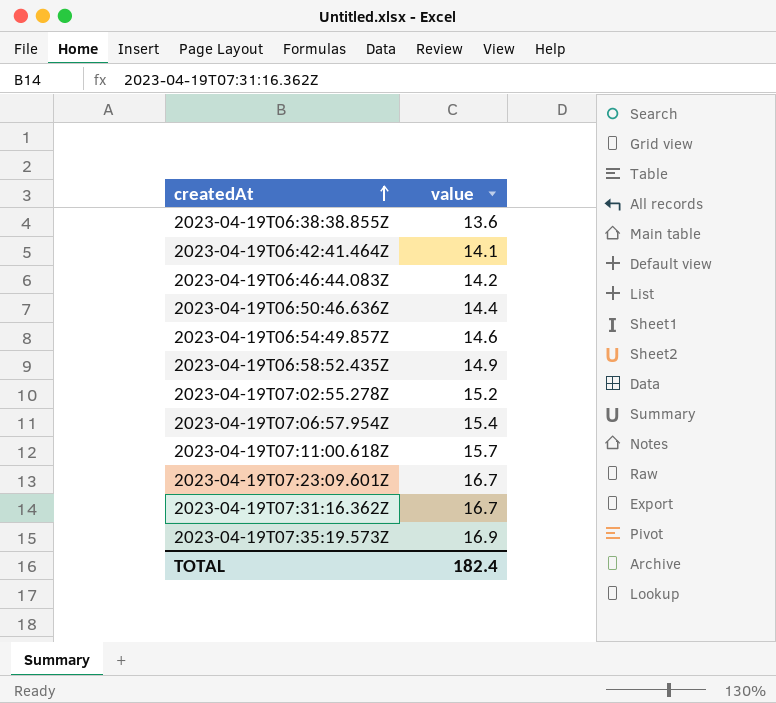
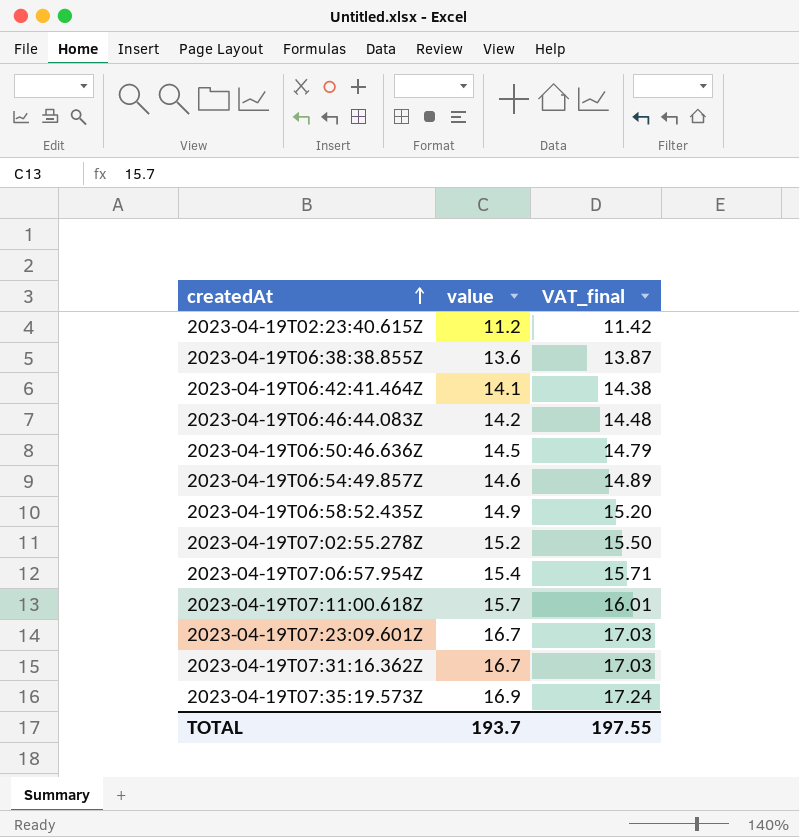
column VAT_final | formula: none -> [value] * 1.02
row 2023-04-19T02:23:40.615Z: none -> 11.2 | 11.42
2023-04-19T06:50:46.636Z | value: 14.4 -> 14.5
TOTAL | value: 182.4 -> 193.7

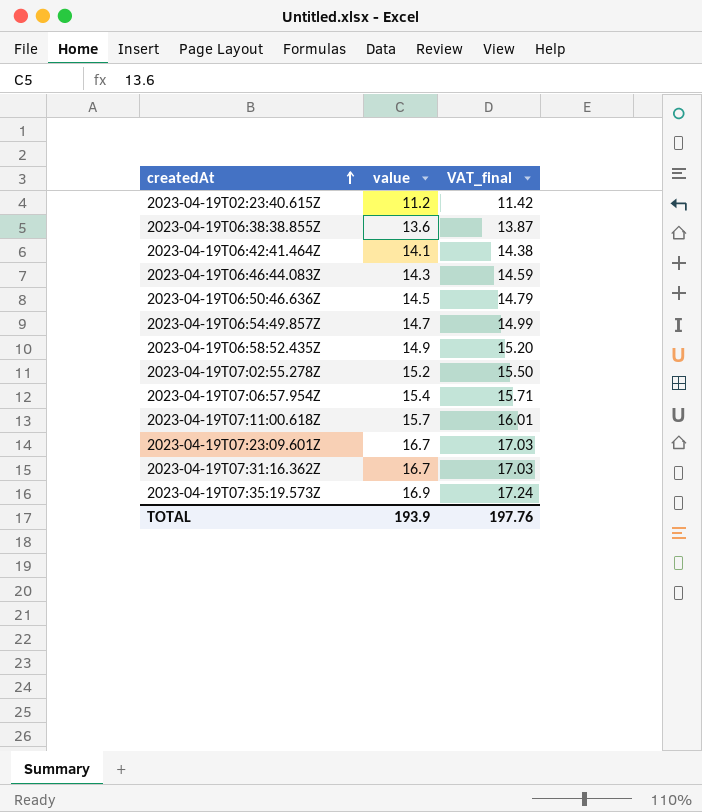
2023-04-19T06:46:44.083Z | value: 14.2 -> 14.3
2023-04-19T06:46:44.083Z | VAT_final: 14.48 -> 14.59
2023-04-19T06:54:49.857Z | value: 14.6 -> 14.7
2023-04-19T06:54:49.857Z | VAT_final: 14.89 -> 14.99
TOTAL | value: 193.7 -> 193.9
TOTAL | VAT_final: 197.55 -> 197.76

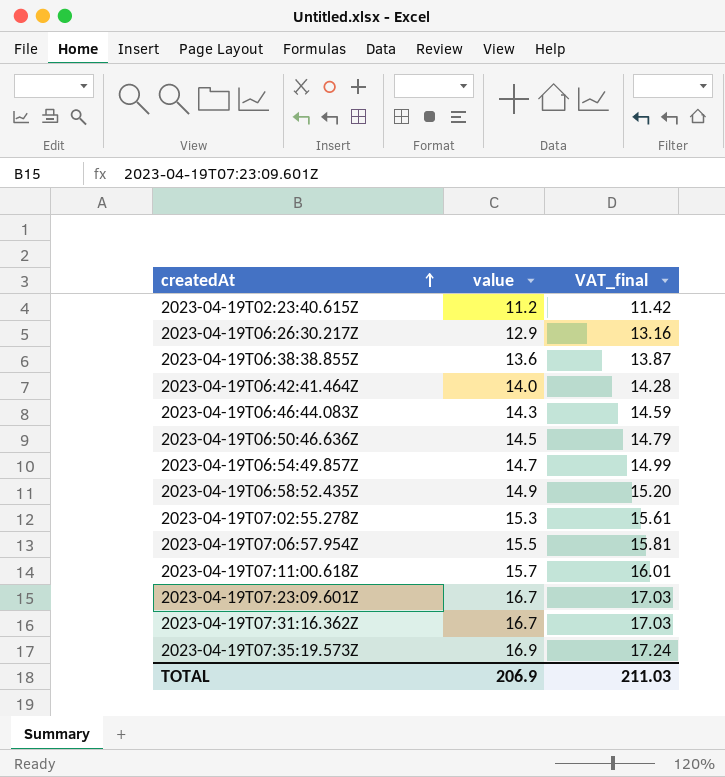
row 2023-04-19T06:26:30.217Z: none -> 12.9 | 13.16
2023-04-19T06:42:41.464Z | value: 14.1 -> 14.0
2023-04-19T06:42:41.464Z | VAT_final: 14.38 -> 14.28
2023-04-19T07:02:55.278Z | value: 15.2 -> 15.3
2023-04-19T07:02:55.278Z | VAT_final: 15.50 -> 15.61
2023-04-19T07:06:57.954Z | value: 15.4 -> 15.5
2023-04-19T07:06:57.954Z | VAT_final: 15.71 -> 15.81
TOTAL | value: 193.9 -> 206.9
TOTAL | VAT_final: 197.76 -> 211.03

